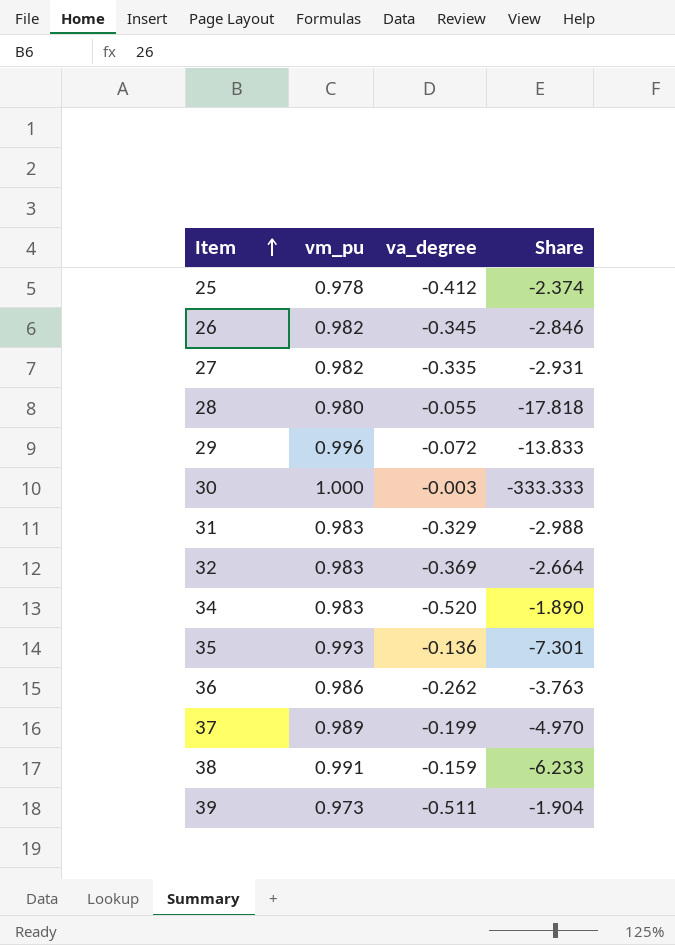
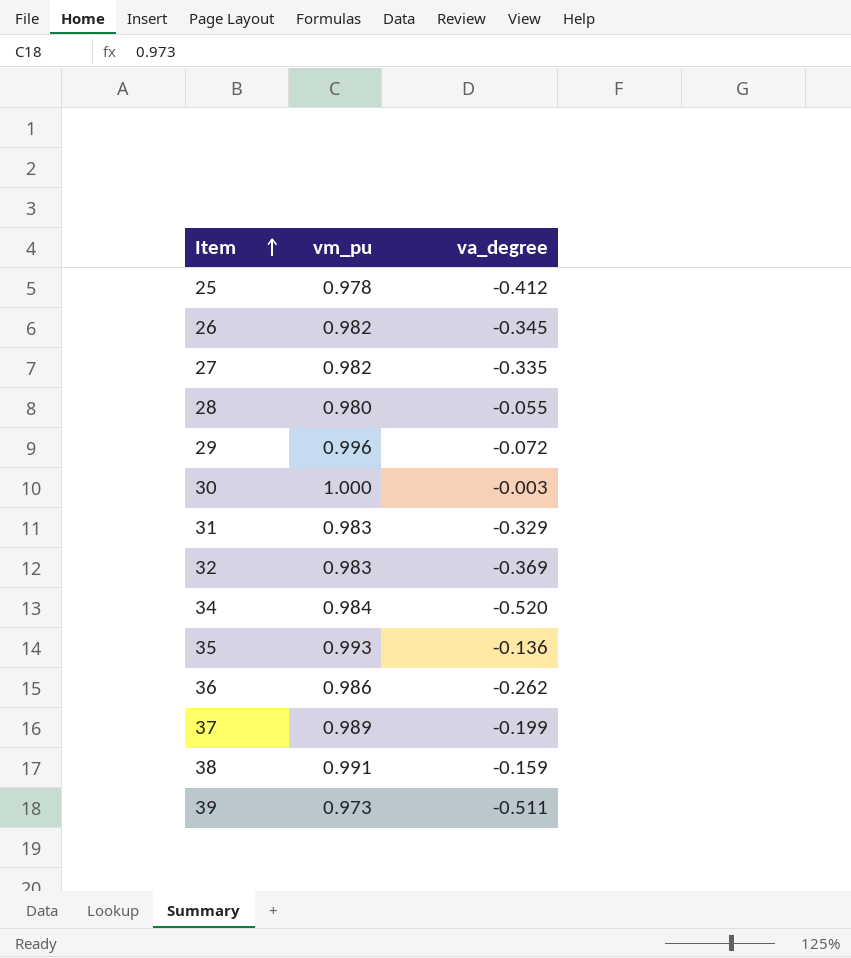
column Share | formula: [vm_pu] / [va_degree] -> none
34 | vm_pu: 0.983 -> 0.984

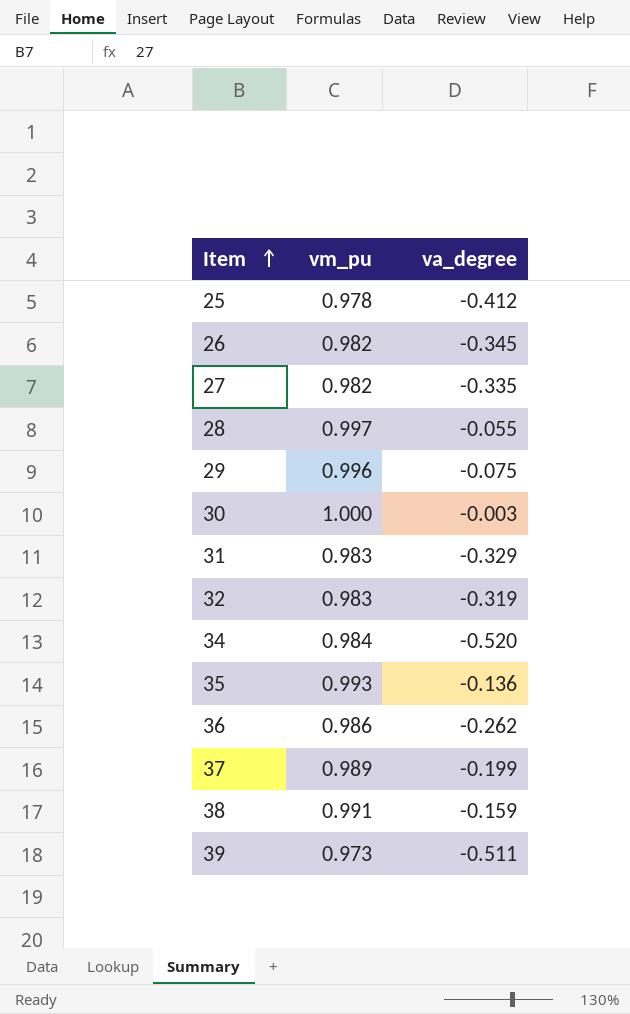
28 | vm_pu: 0.980 -> 0.997
29 | va_degree: -0.072 -> -0.075
32 | va_degree: -0.369 -> -0.319

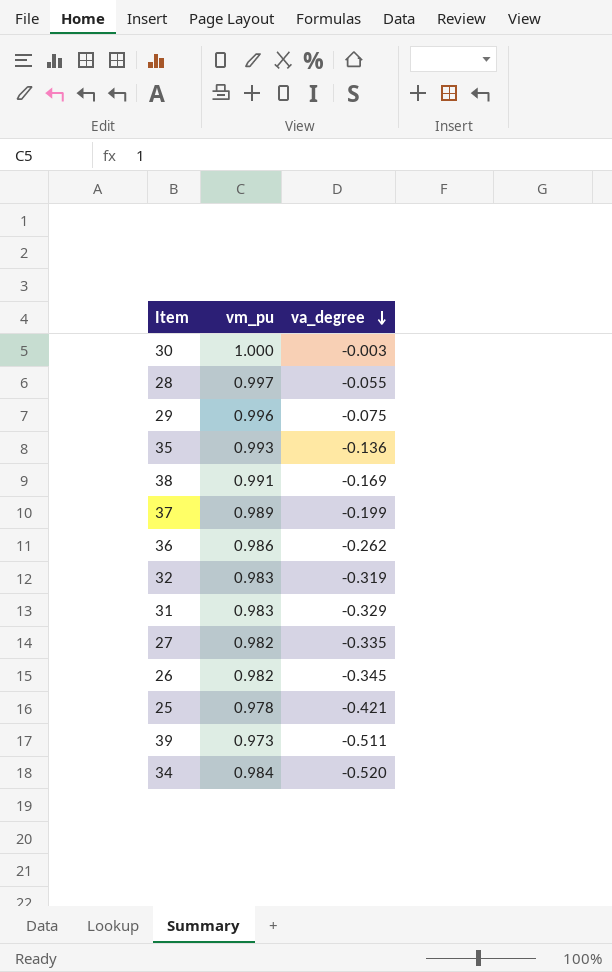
row order: Item ascending -> va_degree descending
38 | va_degree: -0.159 -> -0.169
25 | va_degree: -0.412 -> -0.421

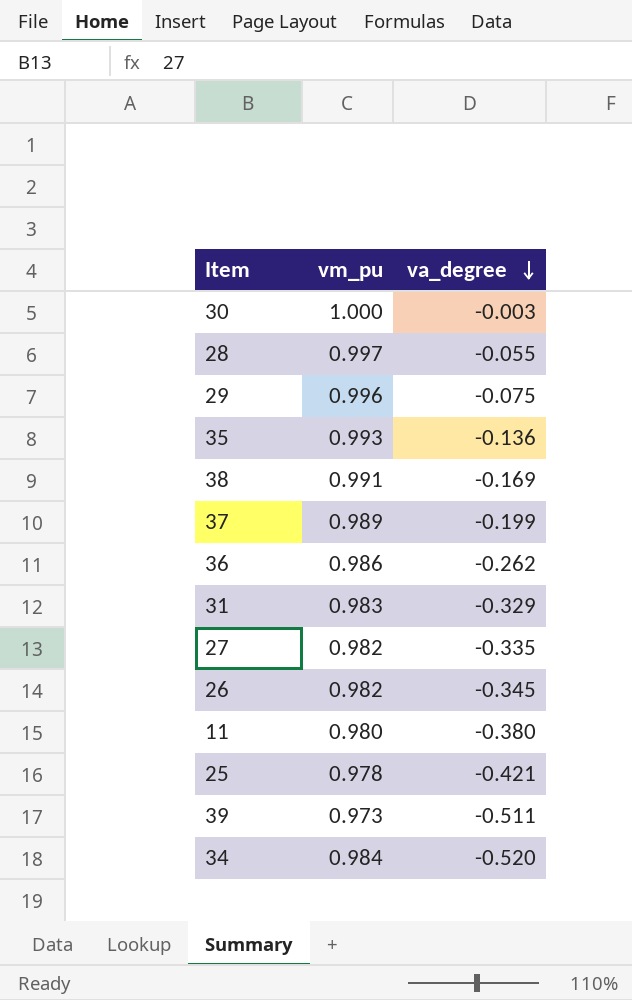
row 32: 0.983 | -0.319 -> none
row 11: none -> 0.980 | -0.380

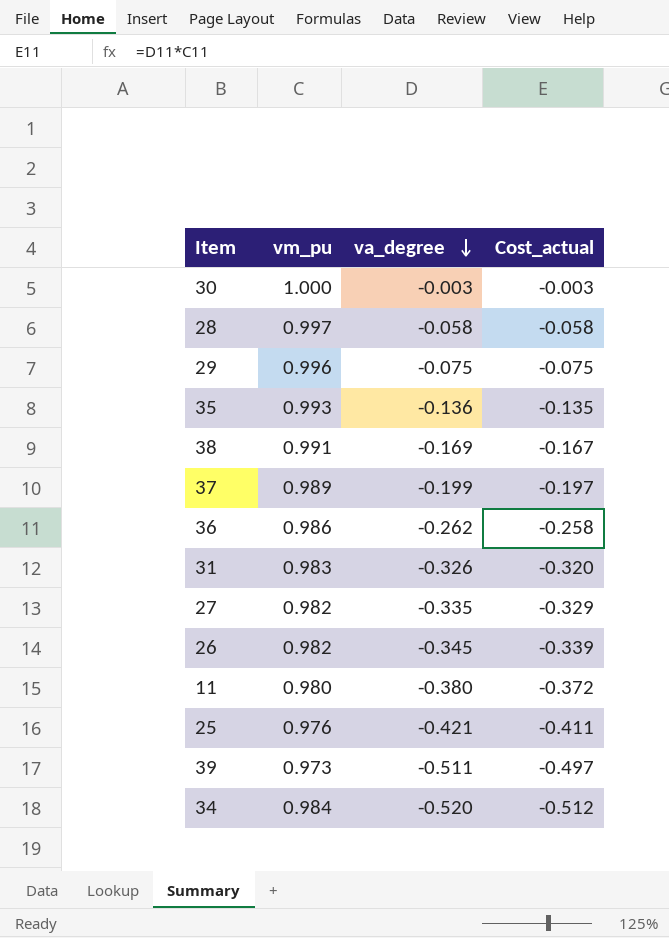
column Cost_actual | formula: none -> [vm_pu] * [va_degree]
28 | va_degree: -0.055 -> -0.058
31 | va_degree: -0.329 -> -0.326
25 | vm_pu: 0.978 -> 0.976

